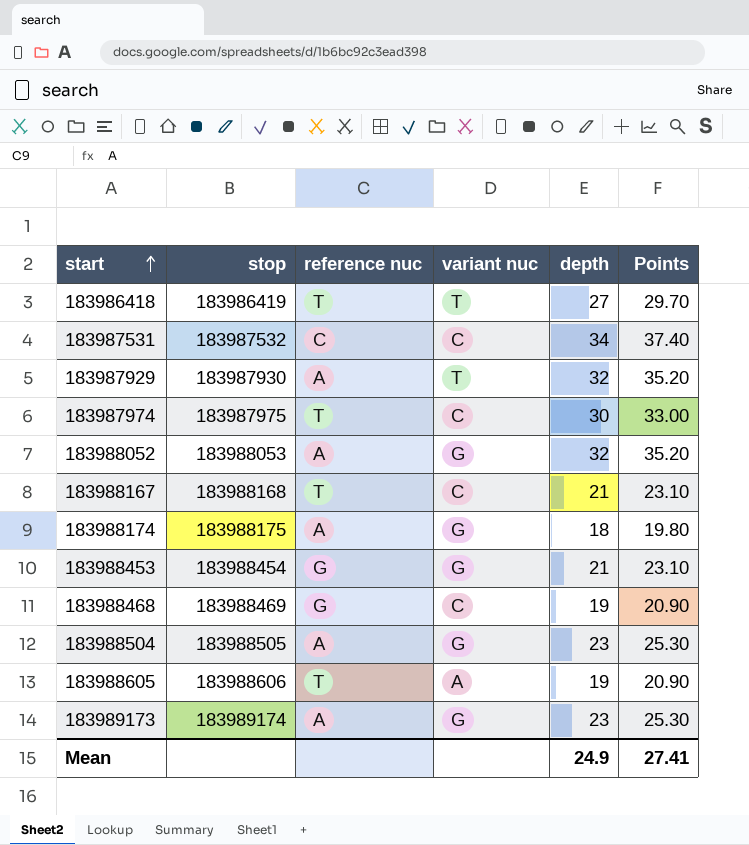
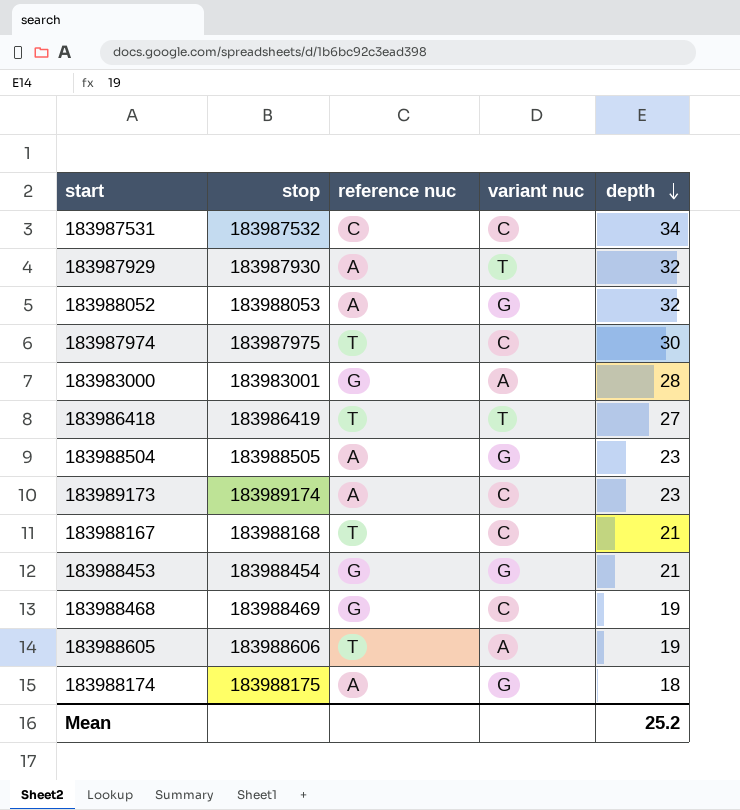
row order: start ascending -> depth descending
column Points | formula: [depth] * 1.1 -> none
row 183983000: none -> 183983001 | G | A | 28
183989173 | variant nuc: G -> C
Mean | depth: 24.9 -> 25.2

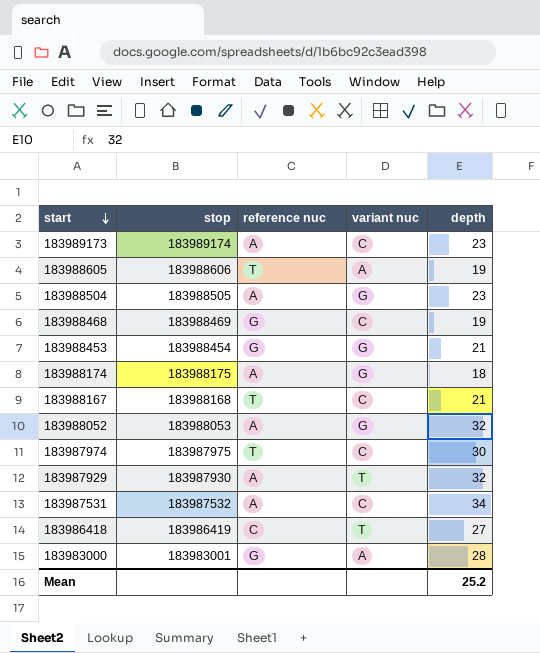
row order: depth descending -> start descending
183987531 | reference nuc: C -> A
183986418 | reference nuc: T -> C

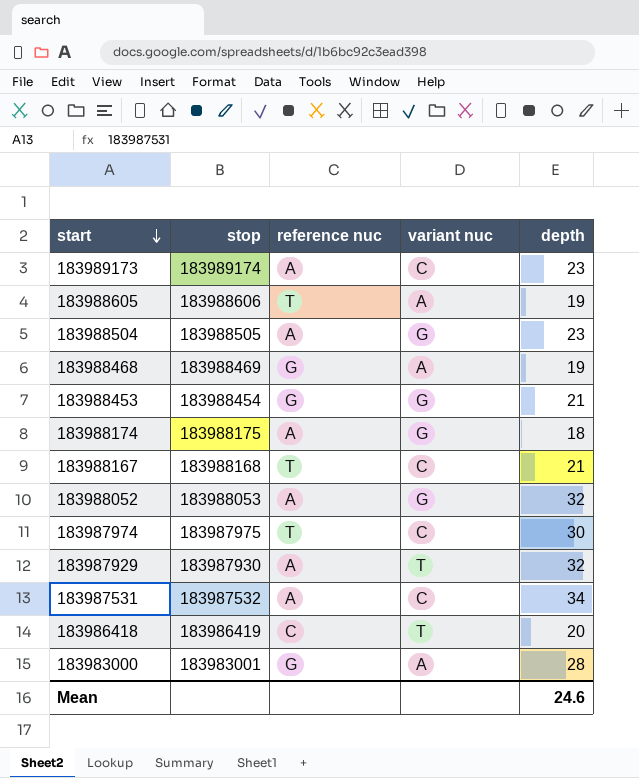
183988468 | variant nuc: C -> A
183986418 | depth: 27 -> 20
Mean | depth: 25.2 -> 24.6

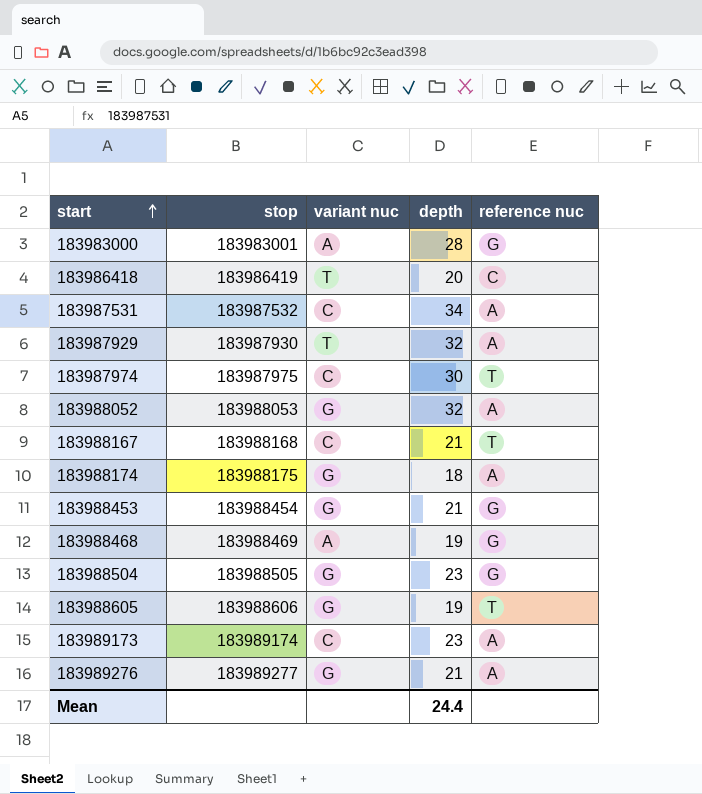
row order: start descending -> start ascending
column reference nuc | position: 3 -> 5
183988504 | reference nuc: A -> G
183988605 | variant nuc: A -> G
row 183989276: none -> 183989277 | G | 21 | A
Mean | depth: 24.6 -> 24.4

